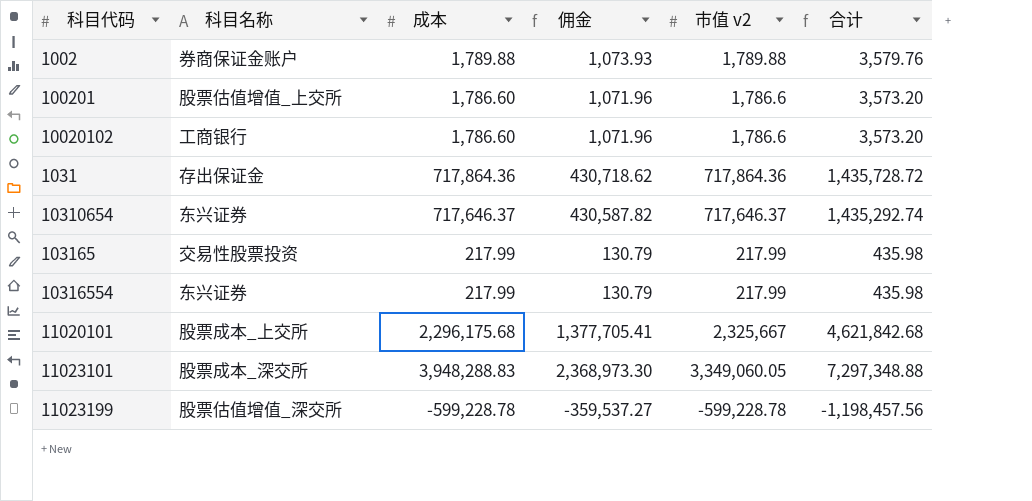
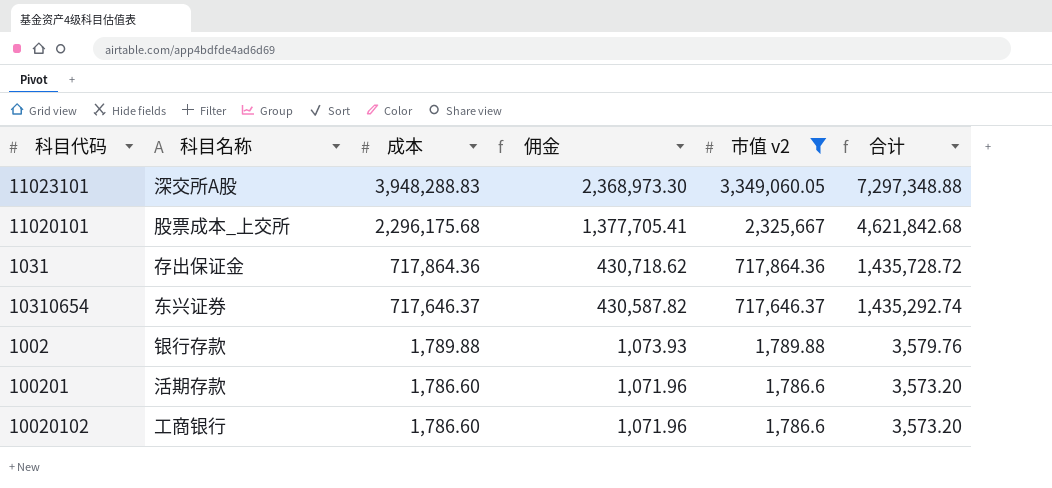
filter: none -> 市值 v2 >= 1,786.6
row order: none -> 成本 descending
11023101 | 科目名称: 股票成本_深交所 -> 深交所A股
1002 | 科目名称: 券商保证金账户 -> 银行存款
100201 | 科目名称: 股票估值增值_上交所 -> 活期存款

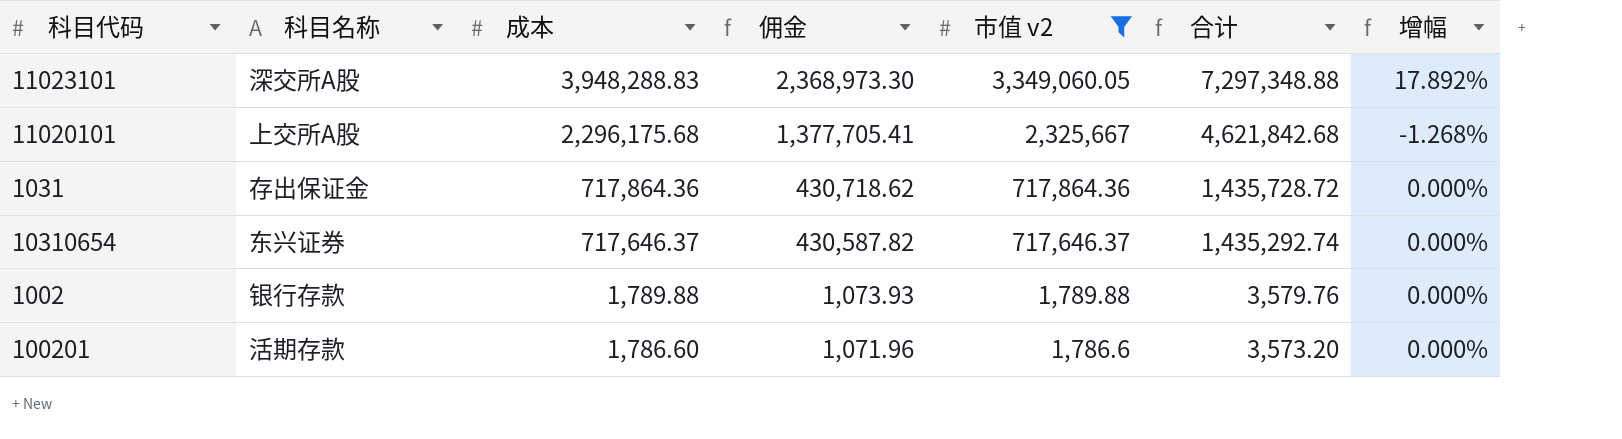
column 增幅 | formula: none -> ([成本] - [市值 v2]) / [市值 v2]
row 10020102: 工商银行 | 1,786.60 | 1,071.96 | 1,786.6 | 3,573.20 -> none
11020101 | 科目名称: 股票成本_上交所 -> 上交所A股

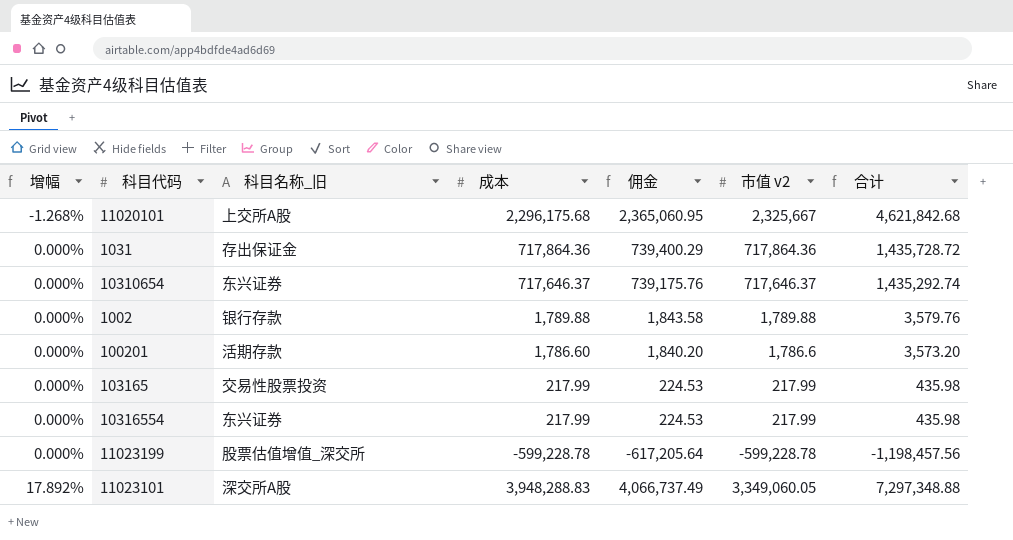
filter: 市值 v2 >= 1,786.6 -> none
row order: 成本 descending -> 增幅 ascending
column 增幅 | position: 7 -> 1
column name: 科目名称 -> 科目名称_旧
column 佣金 | formula: [成本] * 0.6 -> [成本] * 1.03

